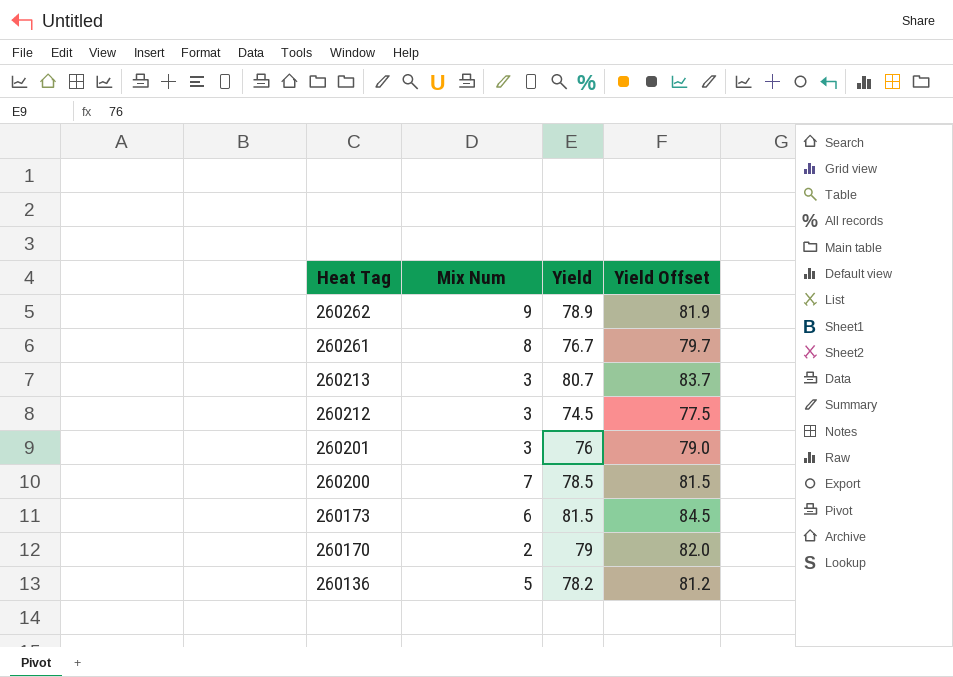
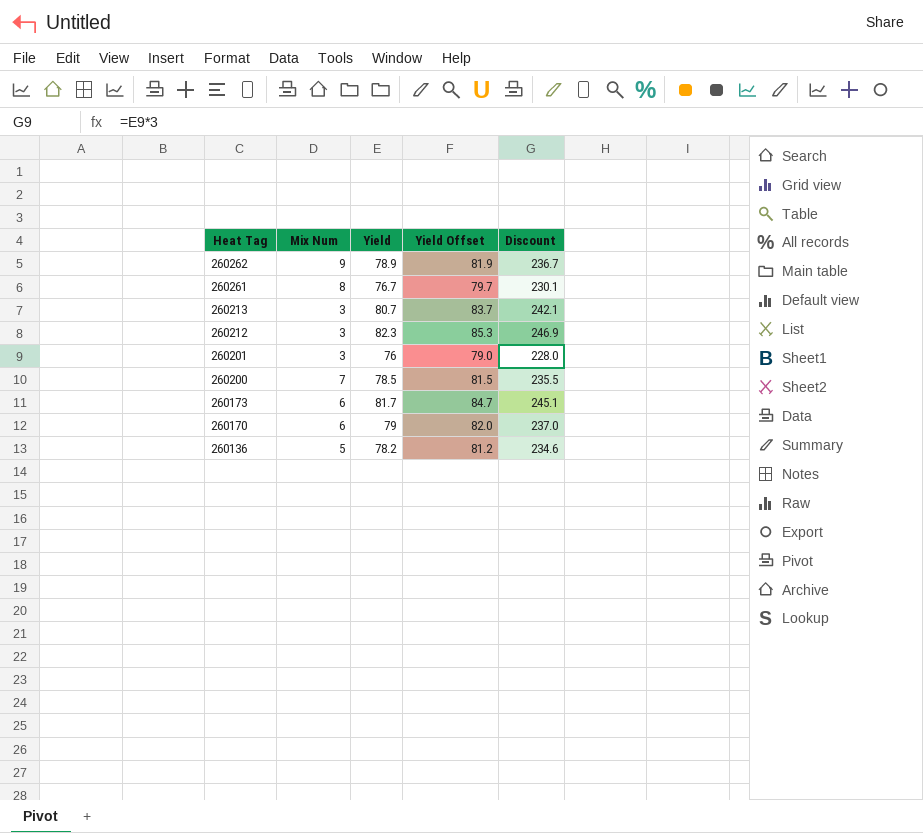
column Discount | formula: none -> [Yield] * 3
260212 | Yield: 74.5 -> 82.3
260212 | Yield Offset: 77.5 -> 85.3
260173 | Yield: 81.5 -> 81.7
260173 | Yield Offset: 84.5 -> 84.7
260170 | Mix Num: 2 -> 6

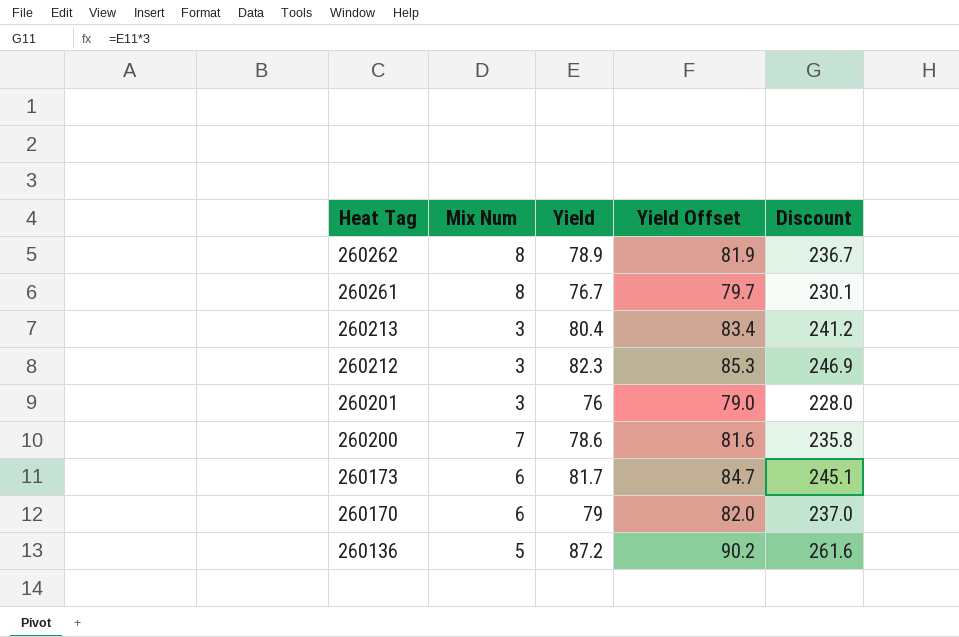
260262 | Mix Num: 9 -> 8
260213 | Yield: 80.7 -> 80.4
260213 | Yield Offset: 83.7 -> 83.4
260213 | Discount: 242.1 -> 241.2
260200 | Yield: 78.5 -> 78.6
260200 | Yield Offset: 81.5 -> 81.6
260200 | Discount: 235.5 -> 235.8
260136 | Yield: 78.2 -> 87.2
260136 | Yield Offset: 81.2 -> 90.2
260136 | Discount: 234.6 -> 261.6

